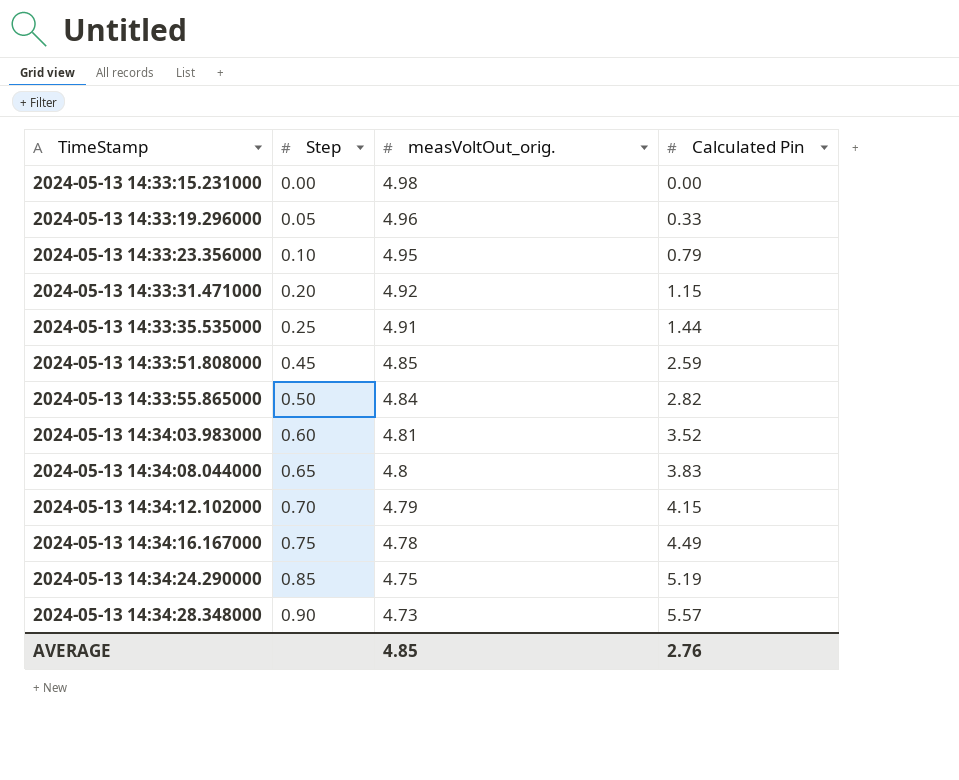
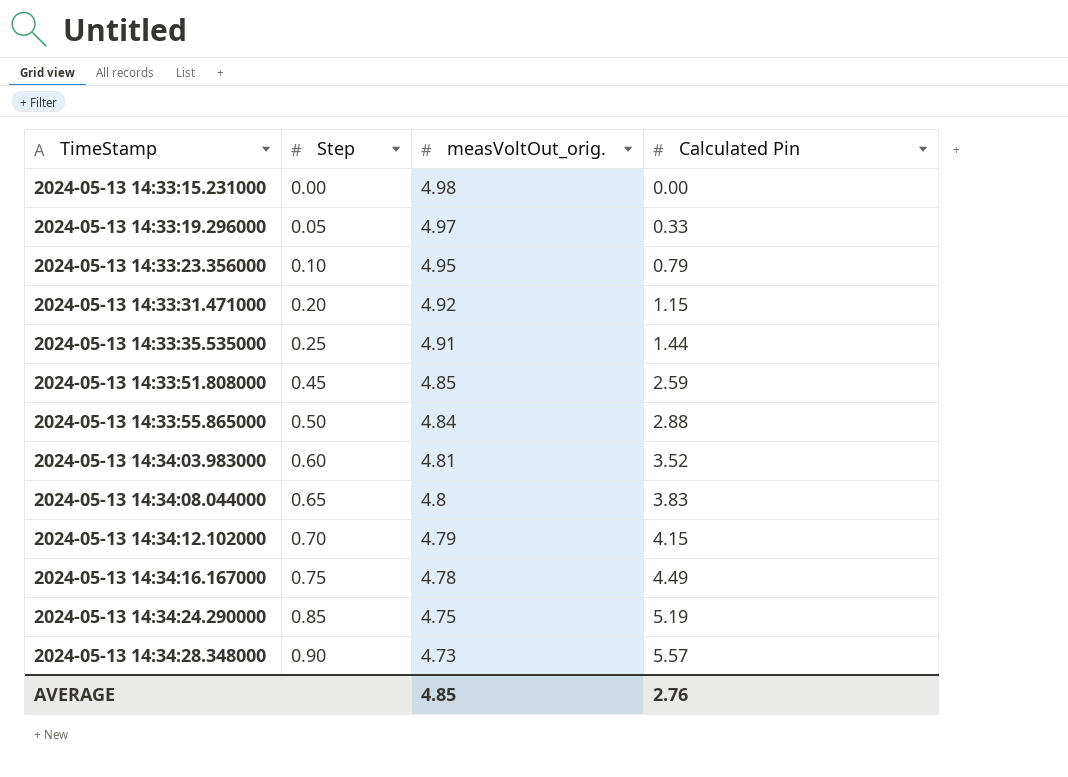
2024-05-13 14:33:19.296000 | measVoltOut_orig.: 4.96 -> 4.97
2024-05-13 14:33:55.865000 | Calculated Pin: 2.82 -> 2.88

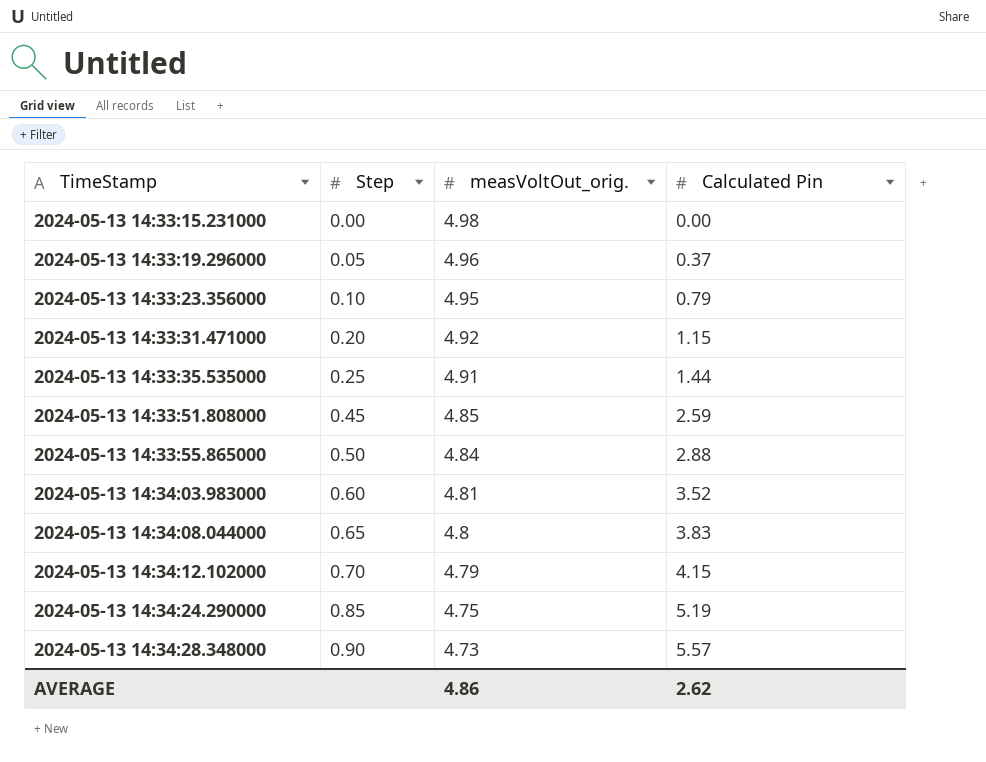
row 2024-05-13 14:34:16.167000: 0.75 | 4.78 | 4.49 -> none
2024-05-13 14:33:19.296000 | measVoltOut_orig.: 4.97 -> 4.96
2024-05-13 14:33:19.296000 | Calculated Pin: 0.33 -> 0.37
AVERAGE | measVoltOut_orig.: 4.85 -> 4.86
AVERAGE | Calculated Pin: 2.76 -> 2.62

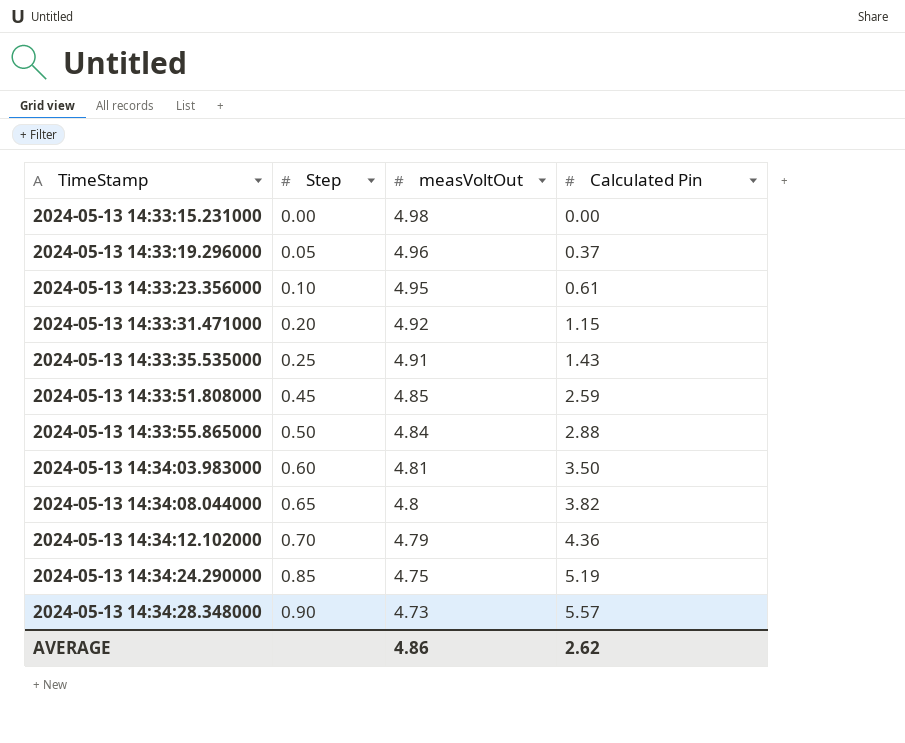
column name: measVoltOut_orig. -> measVoltOut
2024-05-13 14:33:23.356000 | Calculated Pin: 0.79 -> 0.61
2024-05-13 14:33:35.535000 | Calculated Pin: 1.44 -> 1.43
2024-05-13 14:34:03.983000 | Calculated Pin: 3.52 -> 3.50
2024-05-13 14:34:08.044000 | Calculated Pin: 3.83 -> 3.82
2024-05-13 14:34:12.102000 | Calculated Pin: 4.15 -> 4.36

